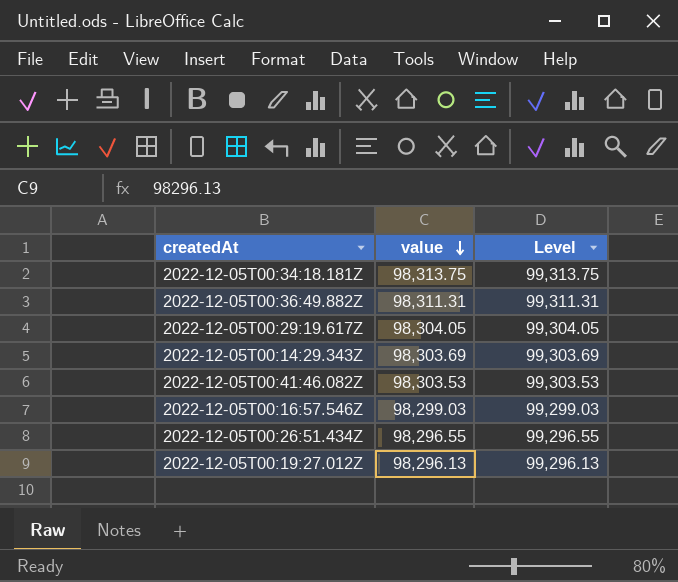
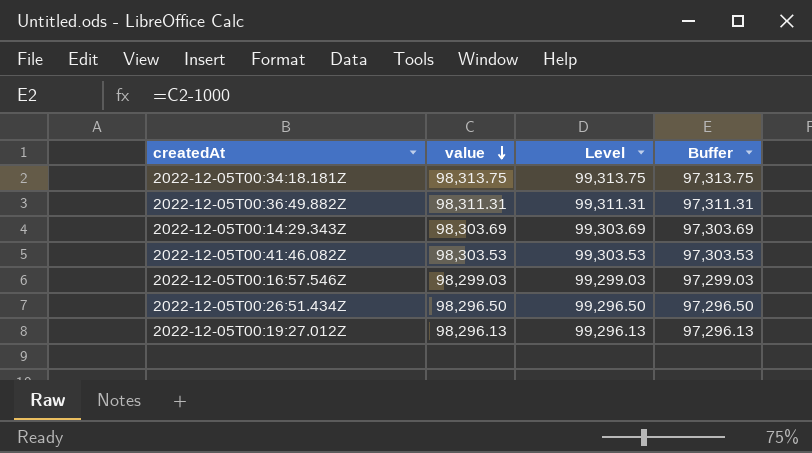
column Buffer | formula: none -> [value] - 1000
row 2022-12-05T00:29:19.617Z: 98,304.05 | 99,304.05 -> none
2022-12-05T00:26:51.434Z | value: 98,296.55 -> 98,296.50
2022-12-05T00:26:51.434Z | Level: 99,296.55 -> 99,296.50

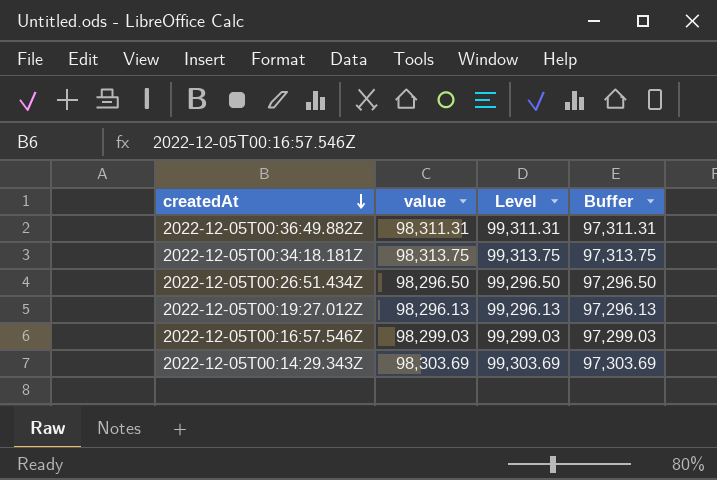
row order: value descending -> createdAt descending
row 2022-12-05T00:41:46.082Z: 98,303.53 | 99,303.53 | 97,303.53 -> none

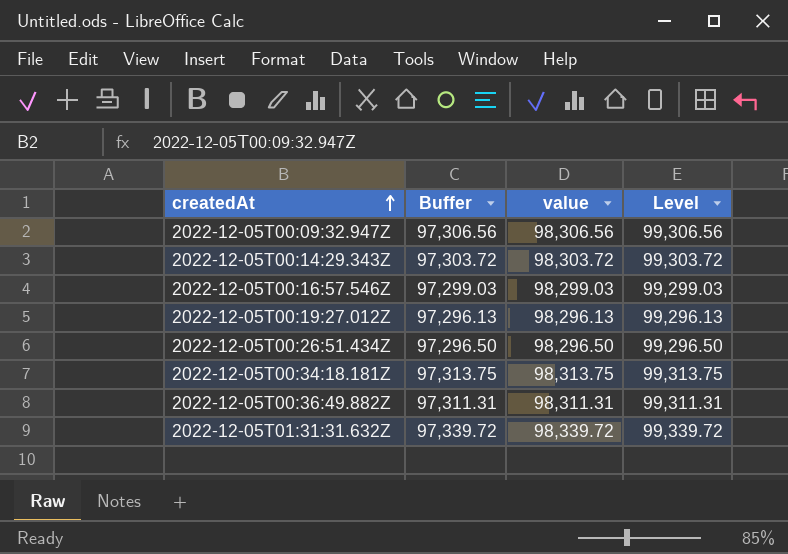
row order: createdAt descending -> createdAt ascending
column Buffer | position: 4 -> 2
row 2022-12-05T00:09:32.947Z: none -> 97,306.56 | 98,306.56 | 99,306.56
2022-12-05T00:14:29.343Z | Buffer: 97,303.69 -> 97,303.72
2022-12-05T00:14:29.343Z | value: 98,303.69 -> 98,303.72
2022-12-05T00:14:29.343Z | Level: 99,303.69 -> 99,303.72
row 2022-12-05T01:31:31.632Z: none -> 97,339.72 | 98,339.72 | 99,339.72

